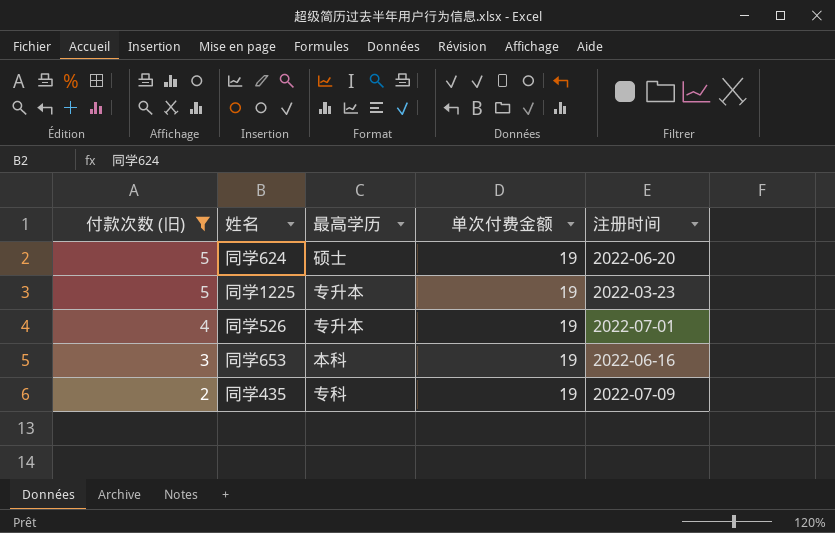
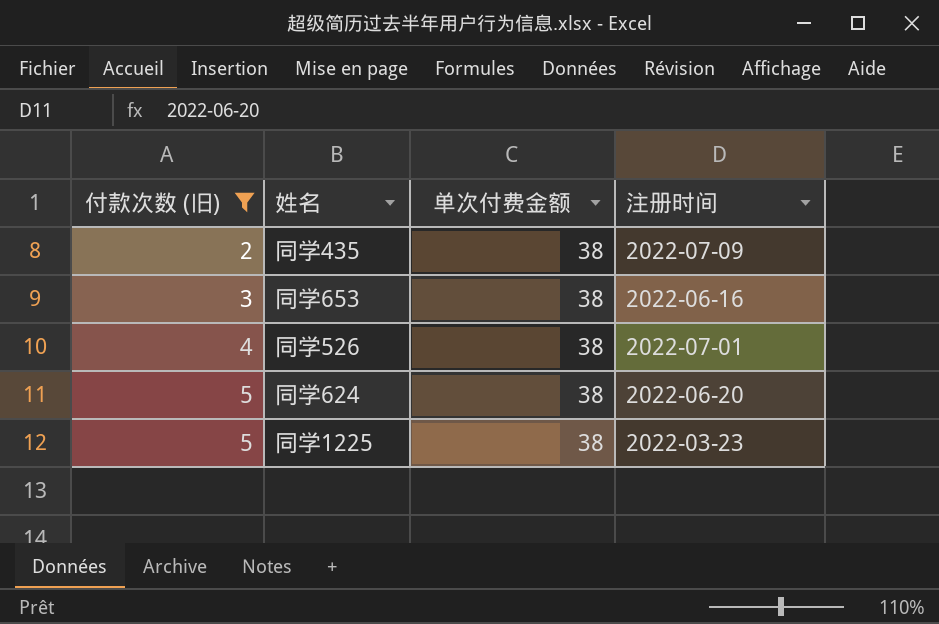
row order: 付款次数 (旧) descending -> 付款次数 (旧) ascending
column 最高学历 | position: 3 -> none
同学435 | 单次付费金额: 19 -> 38
同学653 | 单次付费金额: 19 -> 38
同学526 | 单次付费金额: 19 -> 38
同学624 | 单次付费金额: 19 -> 38
同学1225 | 单次付费金额: 19 -> 38

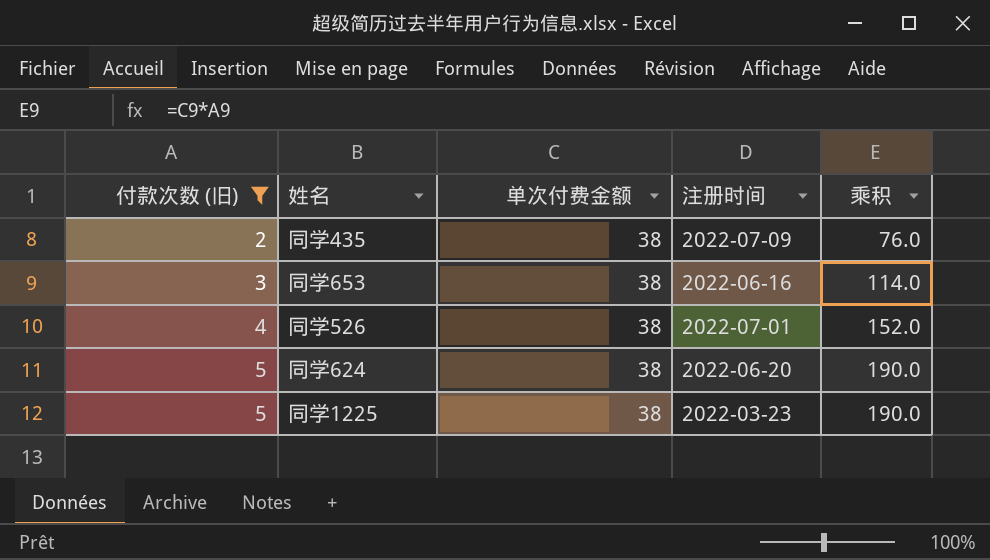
column 乘积 | formula: none -> [付款次数 (旧)] * [单次付费金额]

